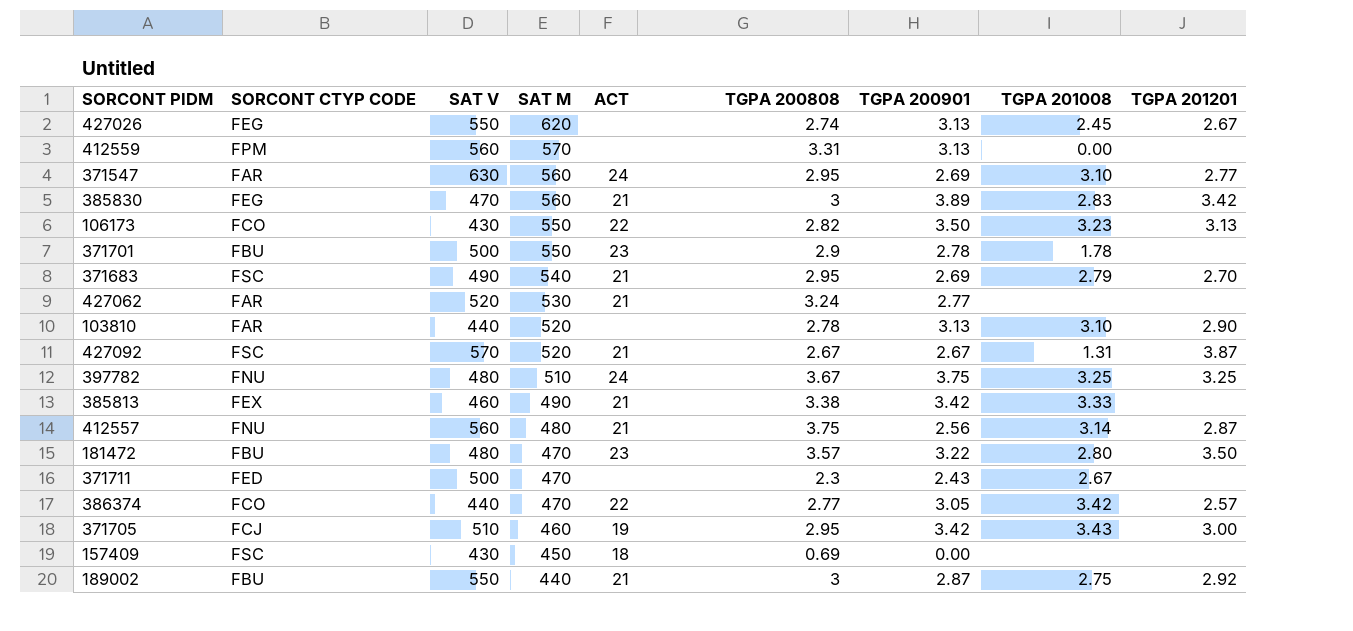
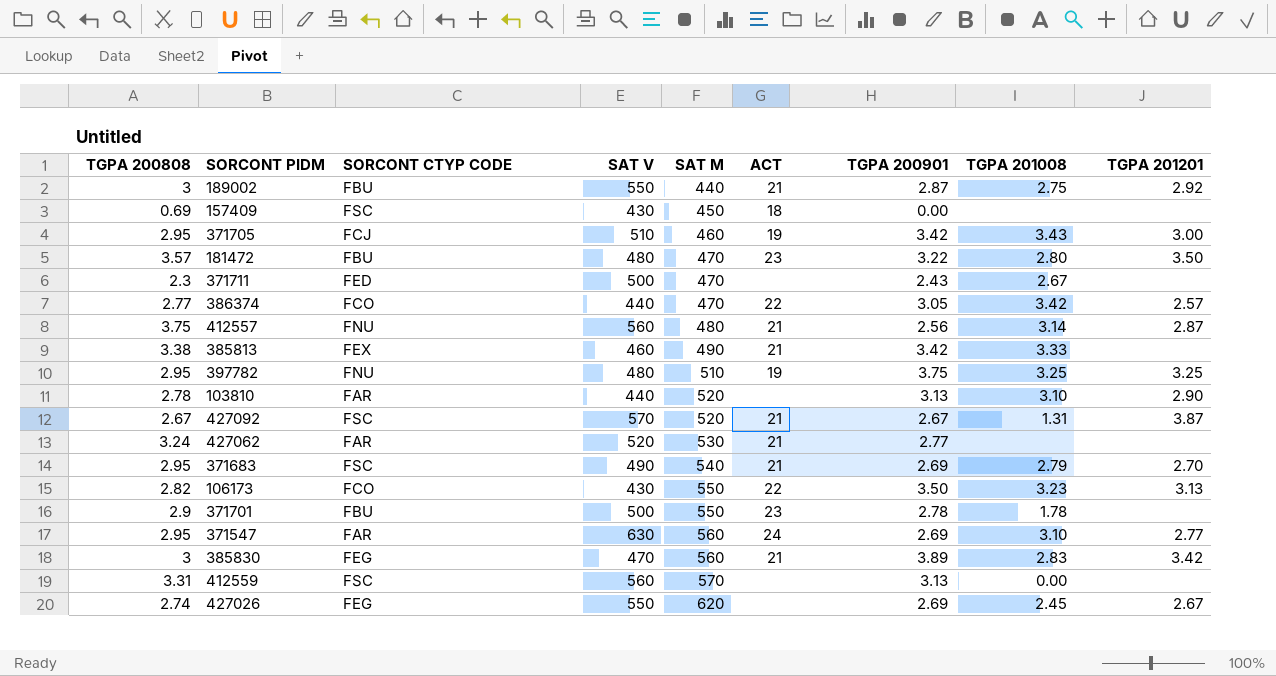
row order: SAT M descending -> SAT M ascending
column TGPA 200808 | position: 6 -> 1
397782 | TGPA 200808: 3.67 -> 2.95
397782 | ACT: 24 -> 19
412559 | SORCONT CTYP CODE: FPM -> FSC
427026 | TGPA 200901: 3.13 -> 2.69

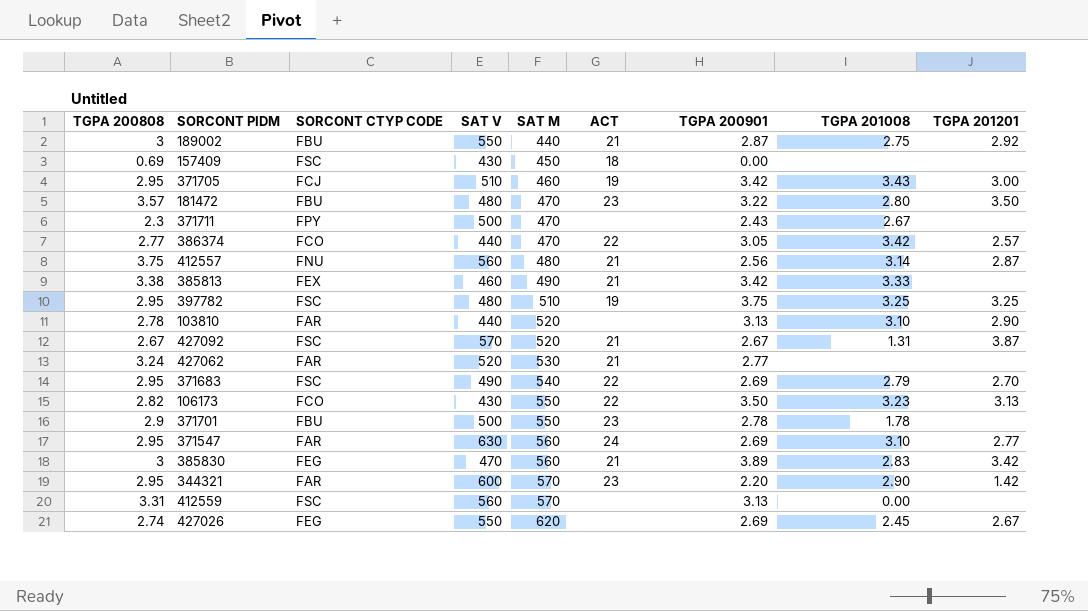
371711 | SORCONT CTYP CODE: FED -> FPY
397782 | SORCONT CTYP CODE: FNU -> FSC
371683 | ACT: 21 -> 22
row 344321: none -> 2.95 | FAR | 600 | 570 | 23 | 2.20 | 2.90 | 1.42

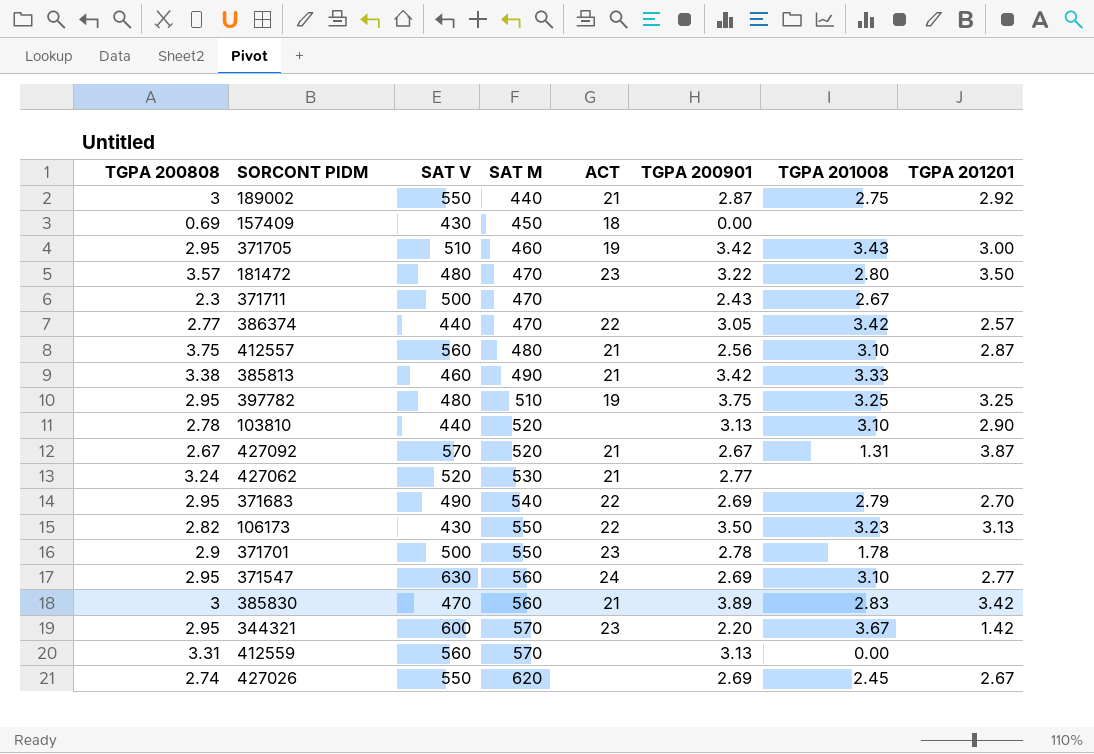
column SORCONT CTYP CODE | position: 3 -> none
412557 | TGPA 201008: 3.14 -> 3.10
344321 | TGPA 201008: 2.90 -> 3.67

